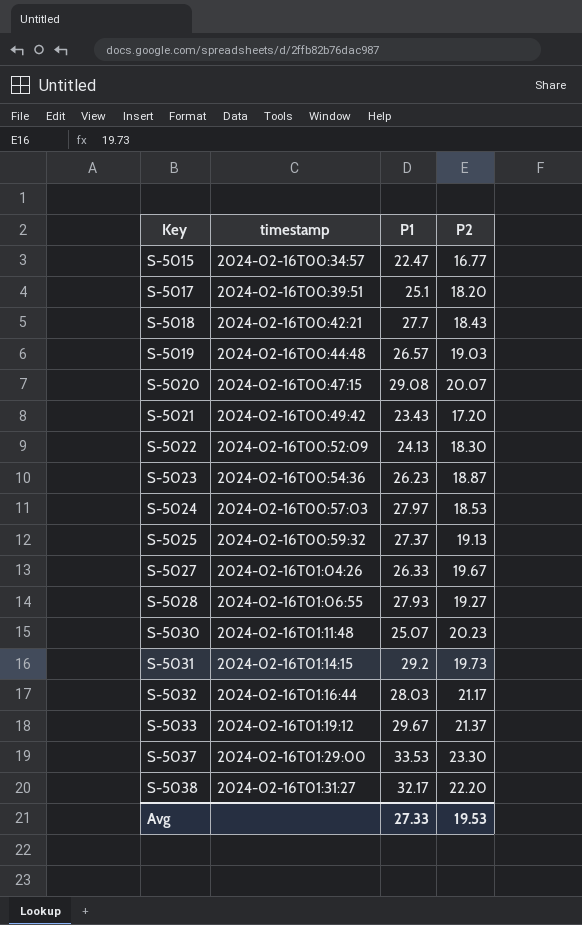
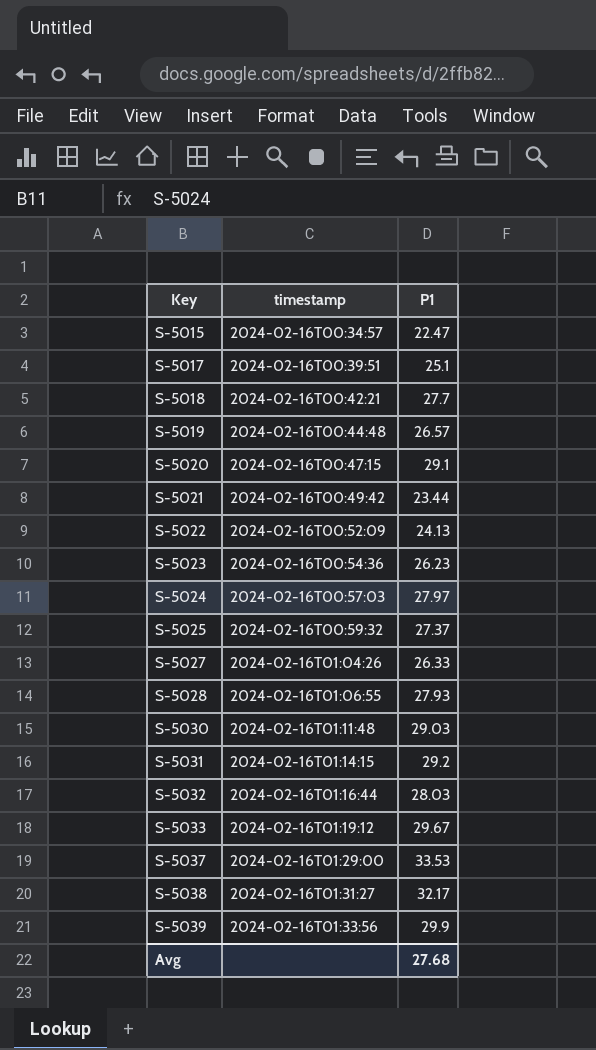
column P2 | position: 4 -> none
S-5020 | P1: 29.08 -> 29.1
S-5021 | P1: 23.43 -> 23.44
S-5030 | P1: 25.07 -> 29.03
row S-5039: none -> 2024-02-16T01:33:56 | 29.9
Avg | P1: 27.33 -> 27.68

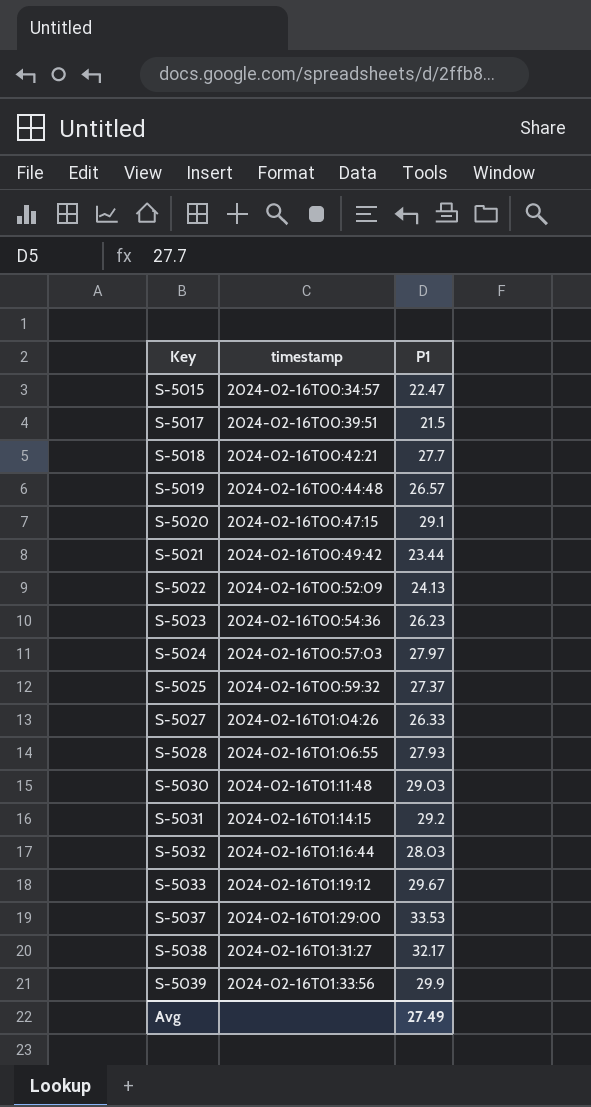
S-5017 | P1: 25.1 -> 21.5
Avg | P1: 27.68 -> 27.49

